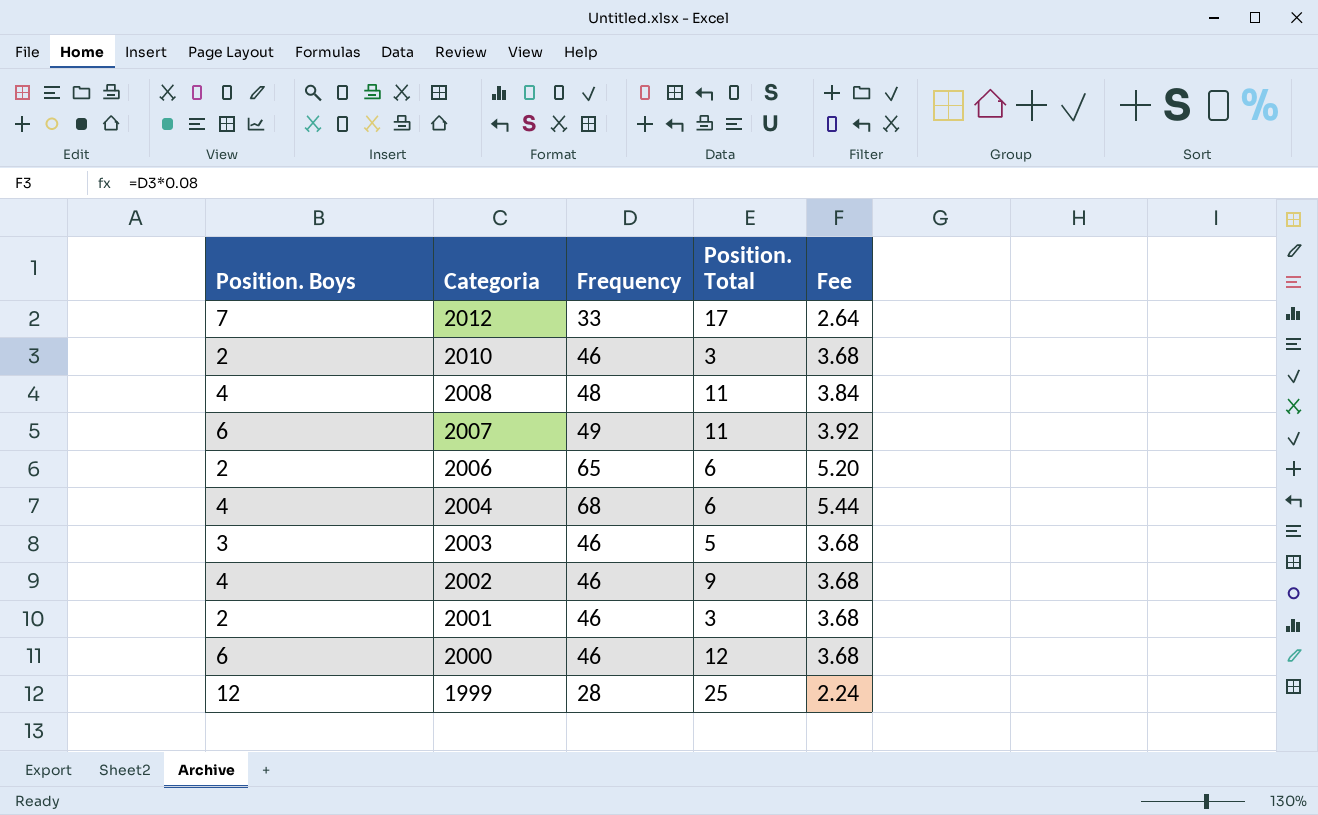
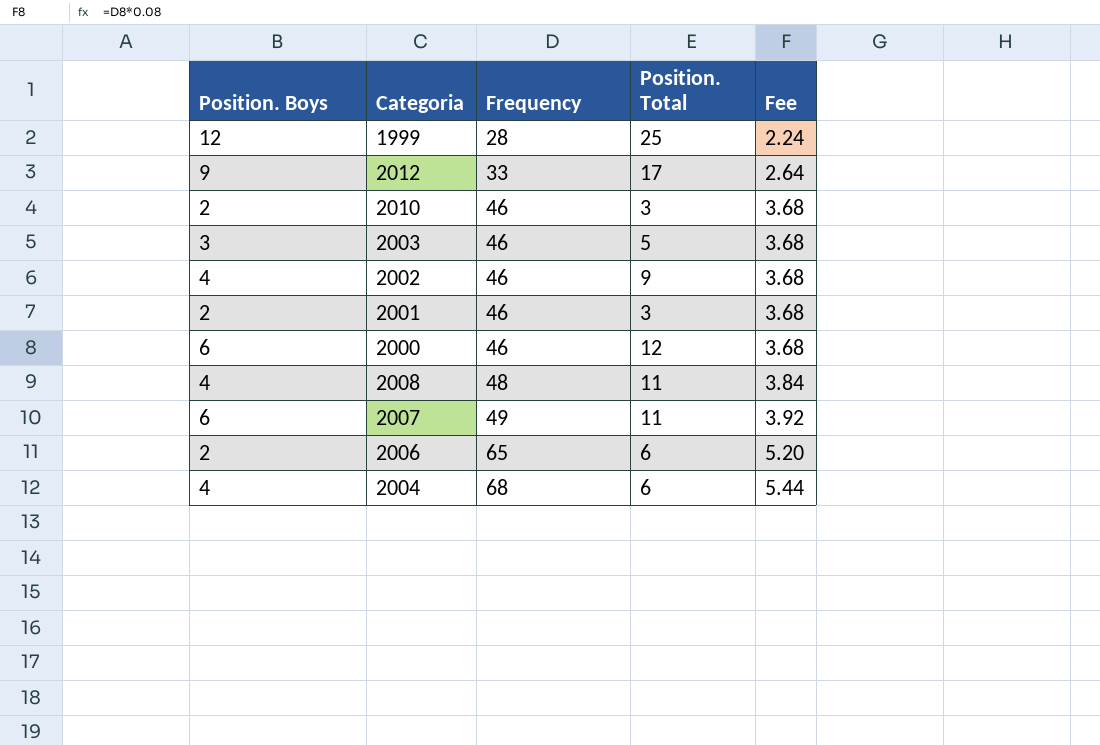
row order: Categoria descending -> Frequency ascending
2012 | Position. Boys: 7 -> 9

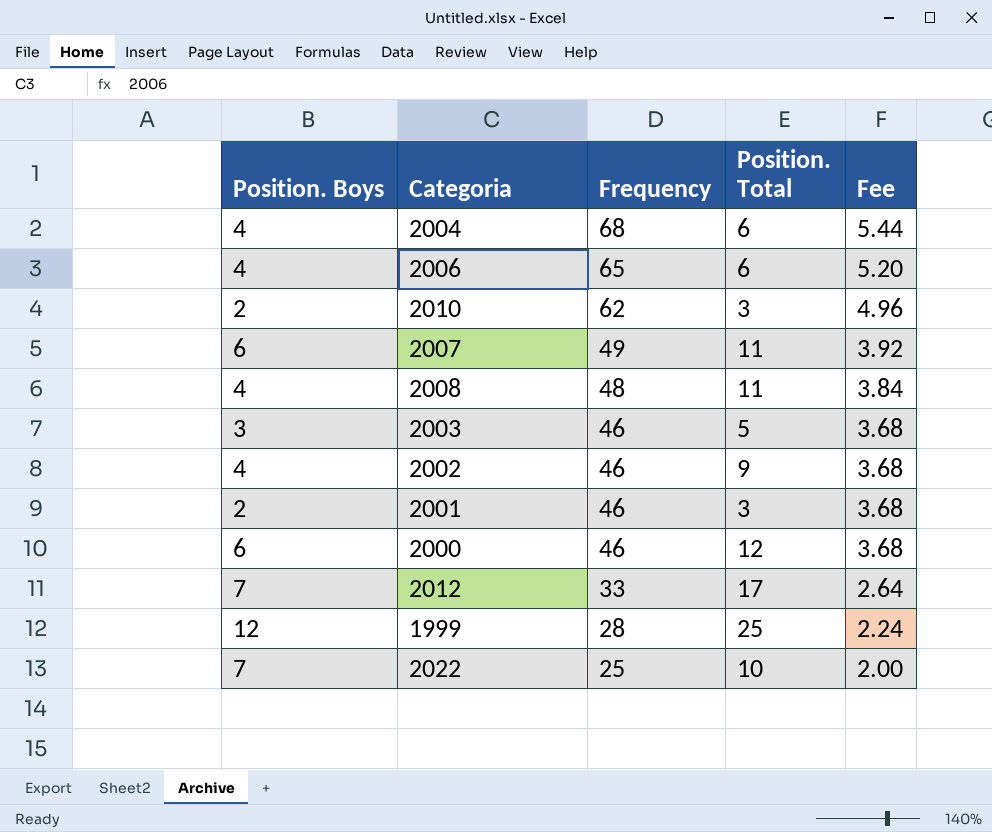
row order: Frequency ascending -> Frequency descending
2006 | Position. Boys: 2 -> 4
2010 | Frequency: 46 -> 62
2010 | Fee: 3.68 -> 4.96
2012 | Position. Boys: 9 -> 7
row 2022: none -> 7 | 25 | 10 | 2.00

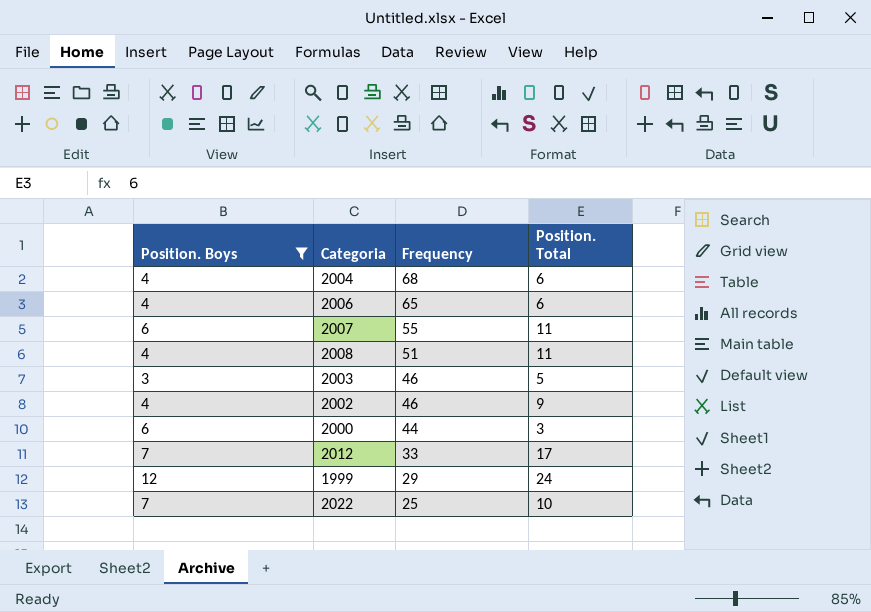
filter: none -> Position. Boys != 2
column Fee | formula: [Frequency] * 0.08 -> none
2007 | Frequency: 49 -> 55
2008 | Frequency: 48 -> 51
2000 | Frequency: 46 -> 44
2000 | Position. Total: 12 -> 3
1999 | Frequency: 28 -> 29
1999 | Position. Total: 25 -> 24

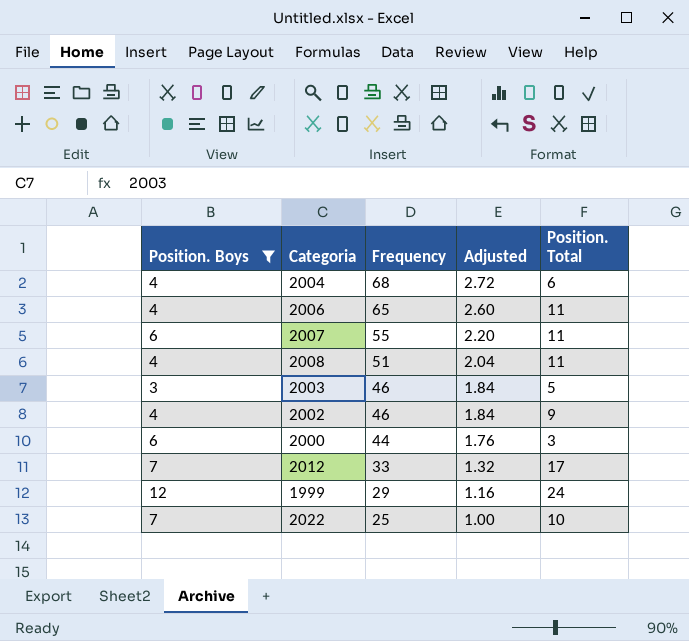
column Adjusted | formula: none -> [Frequency] * 0.04
2006 | Position. Total: 6 -> 11

